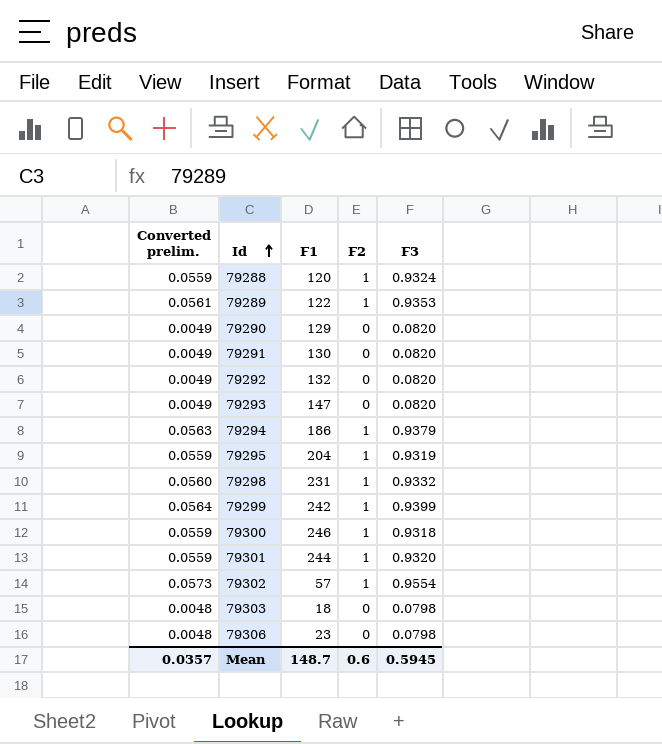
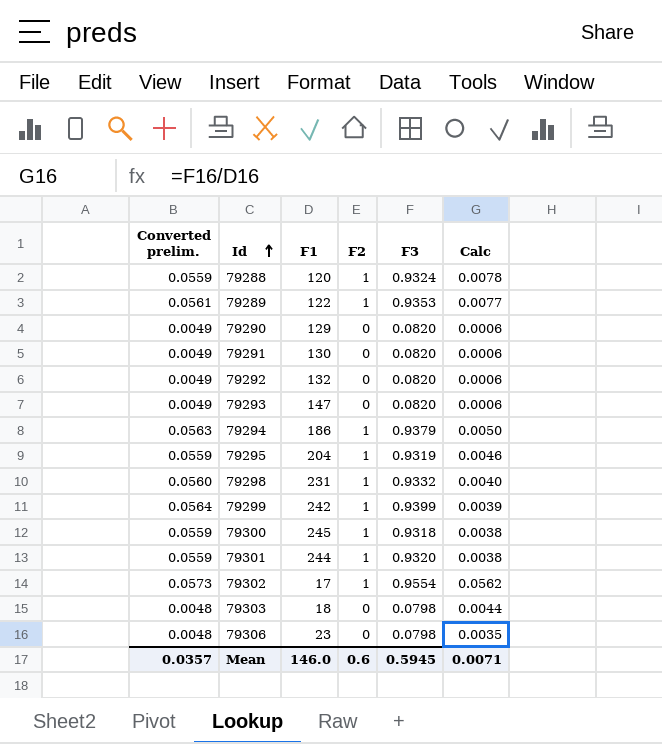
column Calc | formula: none -> [F3] / [F1]
79300 | F1: 246 -> 245
79302 | F1: 57 -> 17
Mean | F1: 148.7 -> 146.0

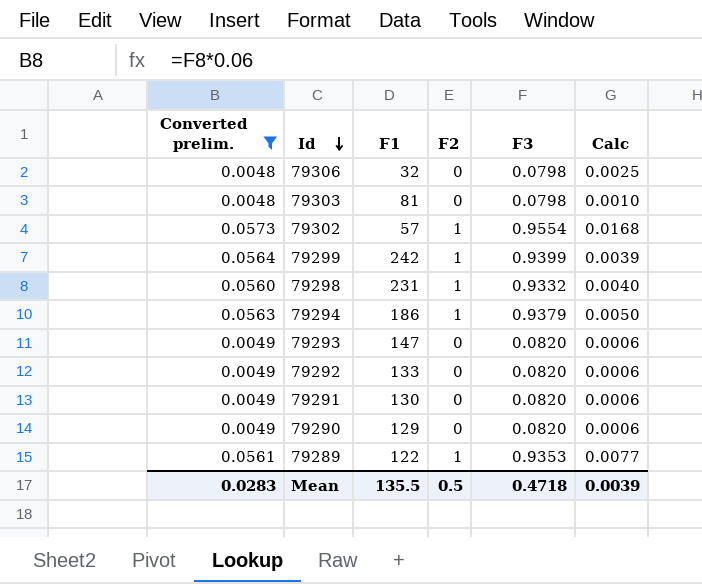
filter: none -> Converted prelim. != 0.0559
row order: Id ascending -> Id descending
79306 | F1: 23 -> 32
79306 | Calc: 0.0035 -> 0.0025
79303 | F1: 18 -> 81
79303 | Calc: 0.0044 -> 0.0010
79302 | F1: 17 -> 57
79302 | Calc: 0.0562 -> 0.0168
79292 | F1: 132 -> 133
Mean | Converted prelim.: 0.0357 -> 0.0283
Mean | F1: 146.0 -> 135.5
Mean | F2: 0.6 -> 0.5
Mean | F3: 0.5945 -> 0.4718
Mean | Calc: 0.0071 -> 0.0039

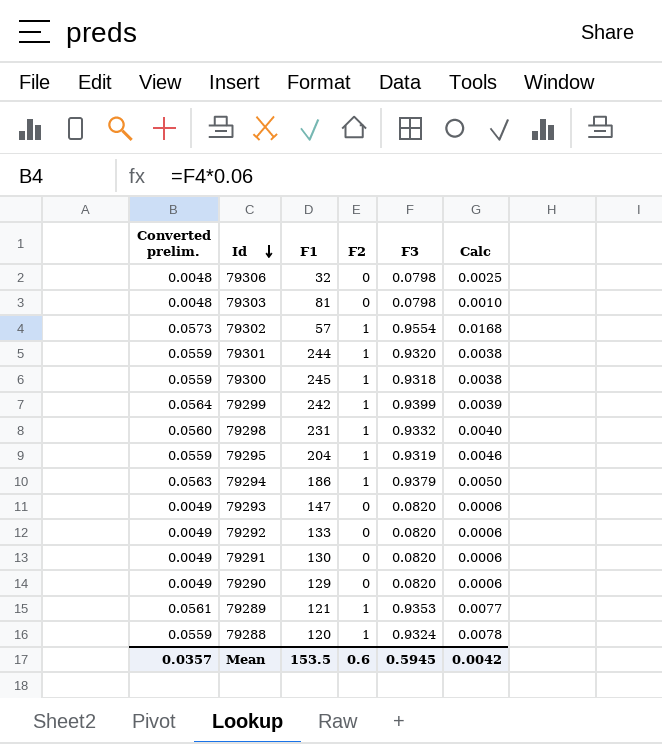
filter: Converted prelim. != 0.0559 -> none
79289 | F1: 122 -> 121
Mean | Converted prelim.: 0.0283 -> 0.0357
Mean | F1: 135.5 -> 153.5
Mean | F2: 0.5 -> 0.6
Mean | F3: 0.4718 -> 0.5945
Mean | Calc: 0.0039 -> 0.0042

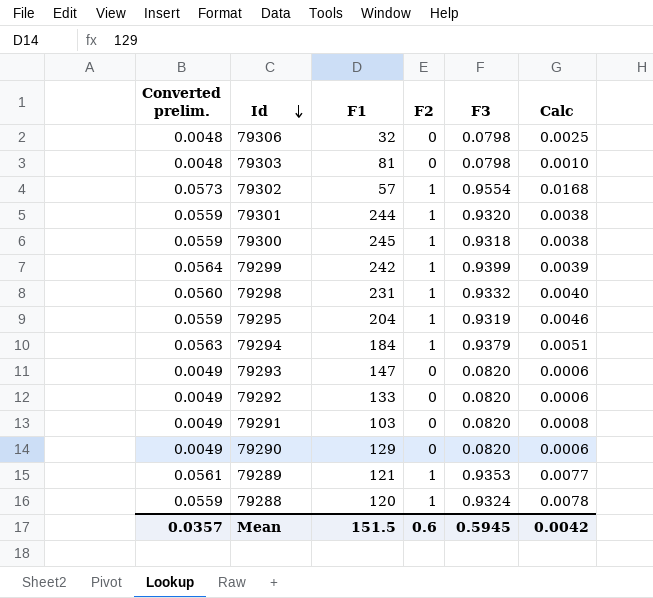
79294 | F1: 186 -> 184
79294 | Calc: 0.0050 -> 0.0051
79291 | F1: 130 -> 103
79291 | Calc: 0.0006 -> 0.0008
Mean | F1: 153.5 -> 151.5

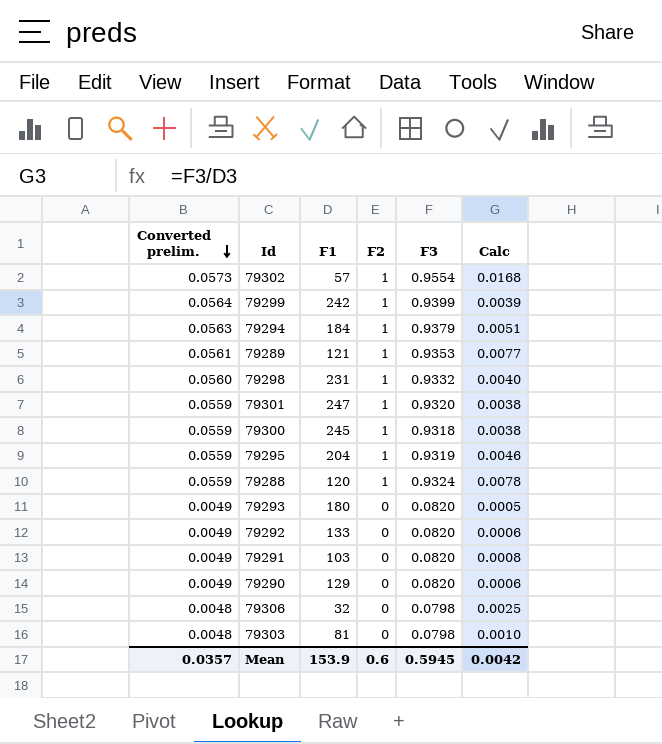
row order: Id descending -> Converted prelim. descending
79301 | F1: 244 -> 247
79293 | F1: 147 -> 180
79293 | Calc: 0.0006 -> 0.0005
Mean | F1: 151.5 -> 153.9

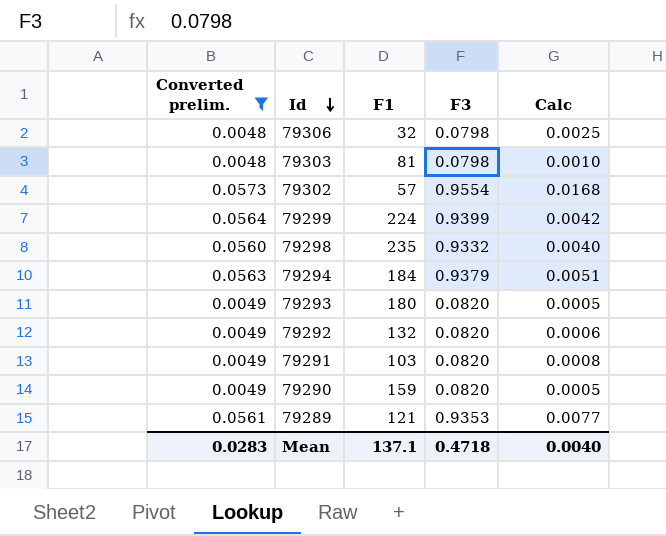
filter: none -> Converted prelim. != 0.0559
row order: Converted prelim. descending -> Id descending
column F2 | position: 4 -> none
79299 | F1: 242 -> 224
79299 | Calc: 0.0039 -> 0.0042
79298 | F1: 231 -> 235
79292 | F1: 133 -> 132
79290 | F1: 129 -> 159
79290 | Calc: 0.0006 -> 0.0005
Mean | Converted prelim.: 0.0357 -> 0.0283
Mean | F1: 153.9 -> 137.1
Mean | F3: 0.5945 -> 0.4718
Mean | Calc: 0.0042 -> 0.0040

